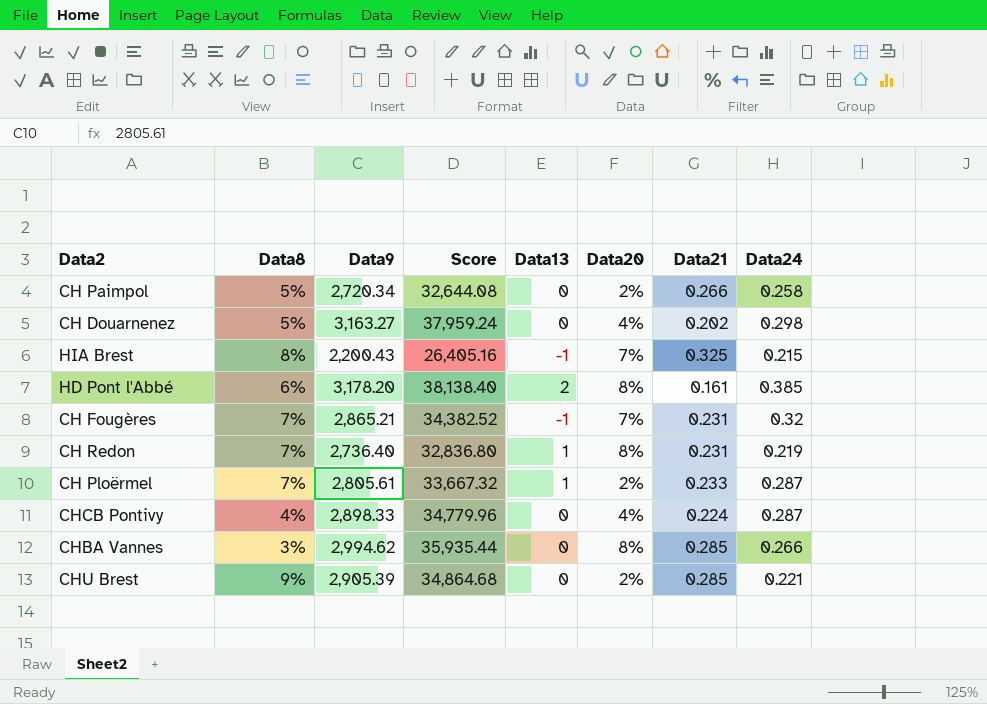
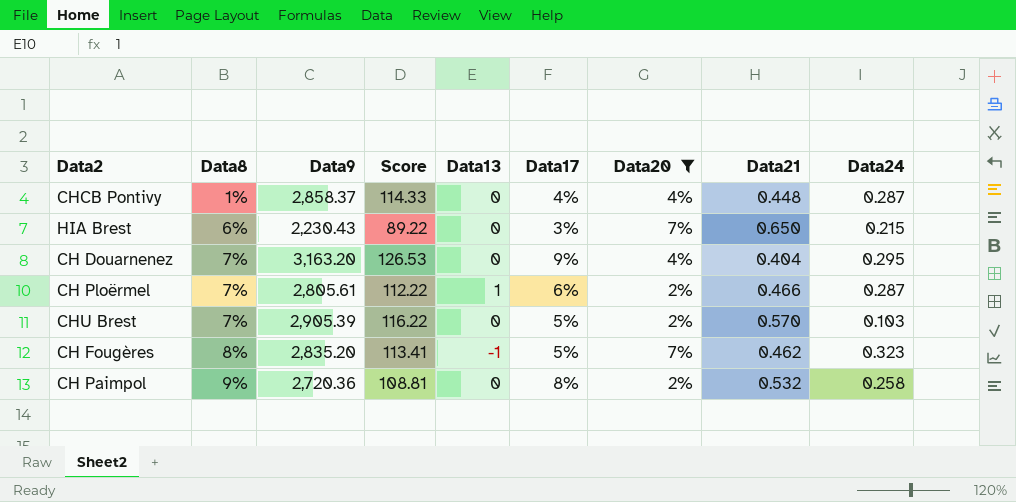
filter: none -> Data20 != 8%
row order: none -> Data8 ascending
column Score | formula: [Data9] * 12 -> [Data9] * 0.04
column Data17 | position: none -> 6
CHCB Pontivy | Data8: 4% -> 1%
CHCB Pontivy | Data9: 2,898.33 -> 2,858.37
CHCB Pontivy | Data21: 0.224 -> 0.448
HIA Brest | Data8: 8% -> 6%
HIA Brest | Data9: 2,200.43 -> 2,230.43
HIA Brest | Data13: -1 -> 0
HIA Brest | Data21: 0.325 -> 0.650
CH Douarnenez | Data8: 5% -> 7%
CH Douarnenez | Data9: 3,163.27 -> 3,163.20
CH Douarnenez | Data21: 0.202 -> 0.404
CH Douarnenez | Data24: 0.298 -> 0.295
CH Ploërmel | Data21: 0.233 -> 0.466
CHU Brest | Data8: 9% -> 7%
CHU Brest | Data21: 0.285 -> 0.570
CHU Brest | Data24: 0.221 -> 0.103
CH Fougères | Data8: 7% -> 8%
CH Fougères | Data9: 2,865.21 -> 2,835.20
CH Fougères | Data21: 0.231 -> 0.462
CH Fougères | Data24: 0.32 -> 0.323
CH Paimpol | Data8: 5% -> 9%
CH Paimpol | Data9: 2,720.34 -> 2,720.36
CH Paimpol | Data21: 0.266 -> 0.532

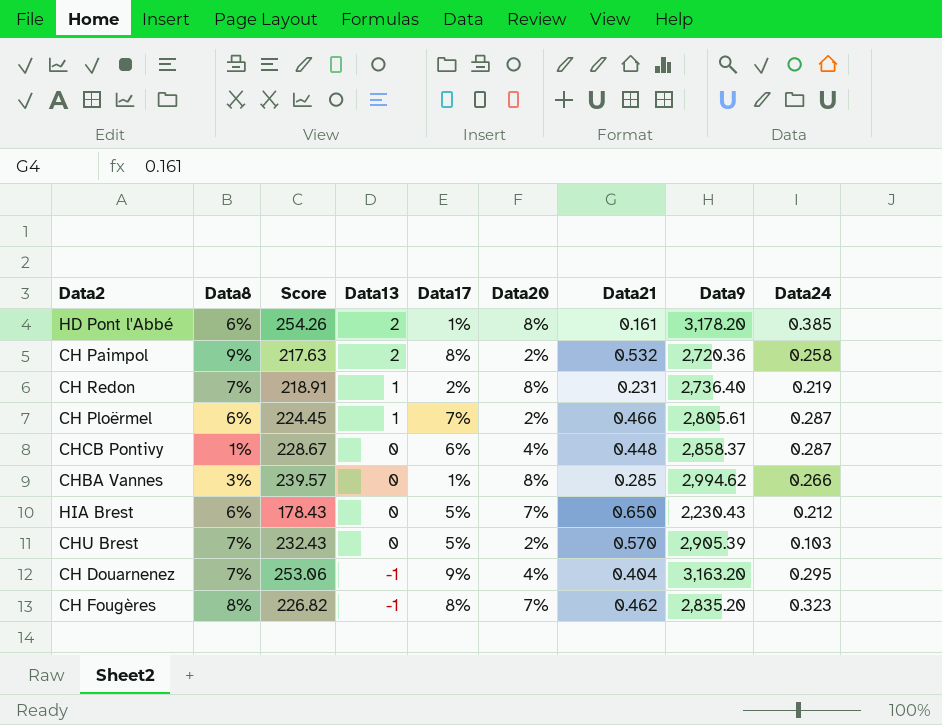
filter: Data20 != 8% -> none
row order: Data8 ascending -> Data13 descending
column Score | formula: [Data9] * 0.04 -> [Data9] * 0.08
column Data9 | position: 3 -> 8
CH Paimpol | Data13: 0 -> 2
CH Ploërmel | Data8: 7% -> 6%
CH Ploërmel | Data17: 6% -> 7%
CHCB Pontivy | Data17: 4% -> 6%
HIA Brest | Data17: 3% -> 5%
HIA Brest | Data24: 0.215 -> 0.212
CH Douarnenez | Data13: 0 -> -1
CH Fougères | Data17: 5% -> 8%

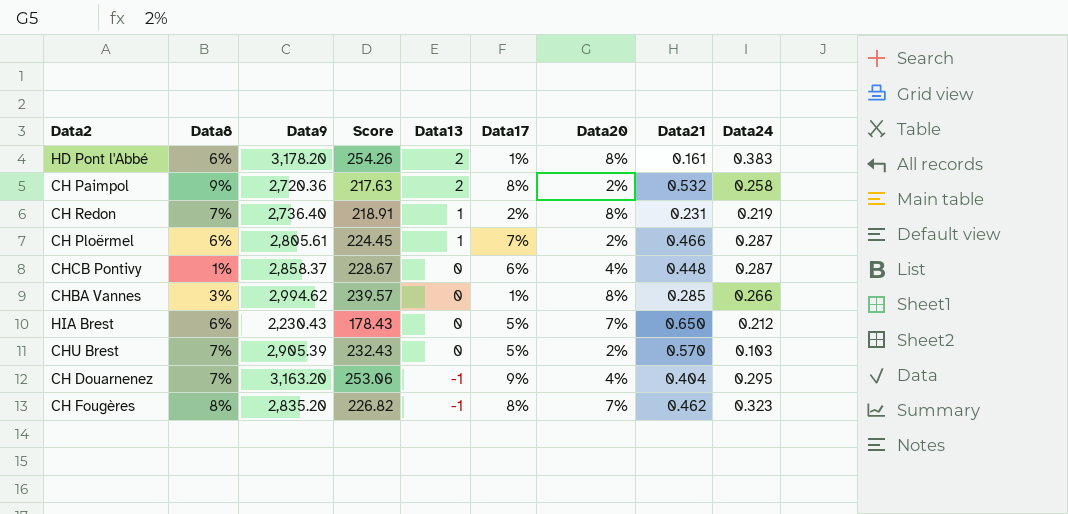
column Data9 | position: 8 -> 3
HD Pont l'Abbé | Data24: 0.385 -> 0.383

